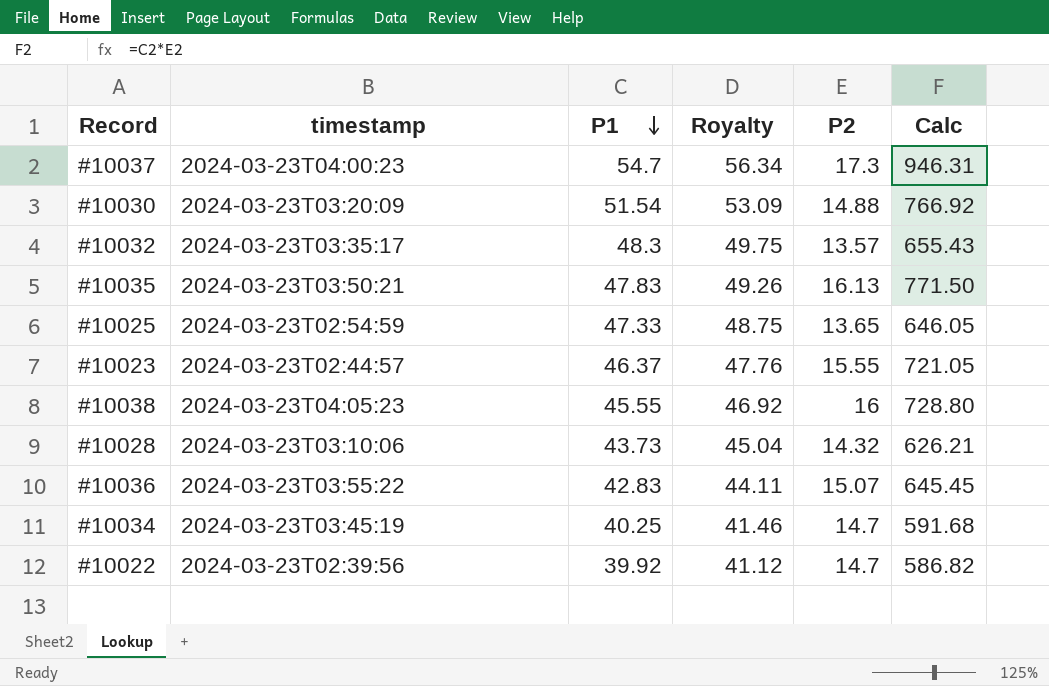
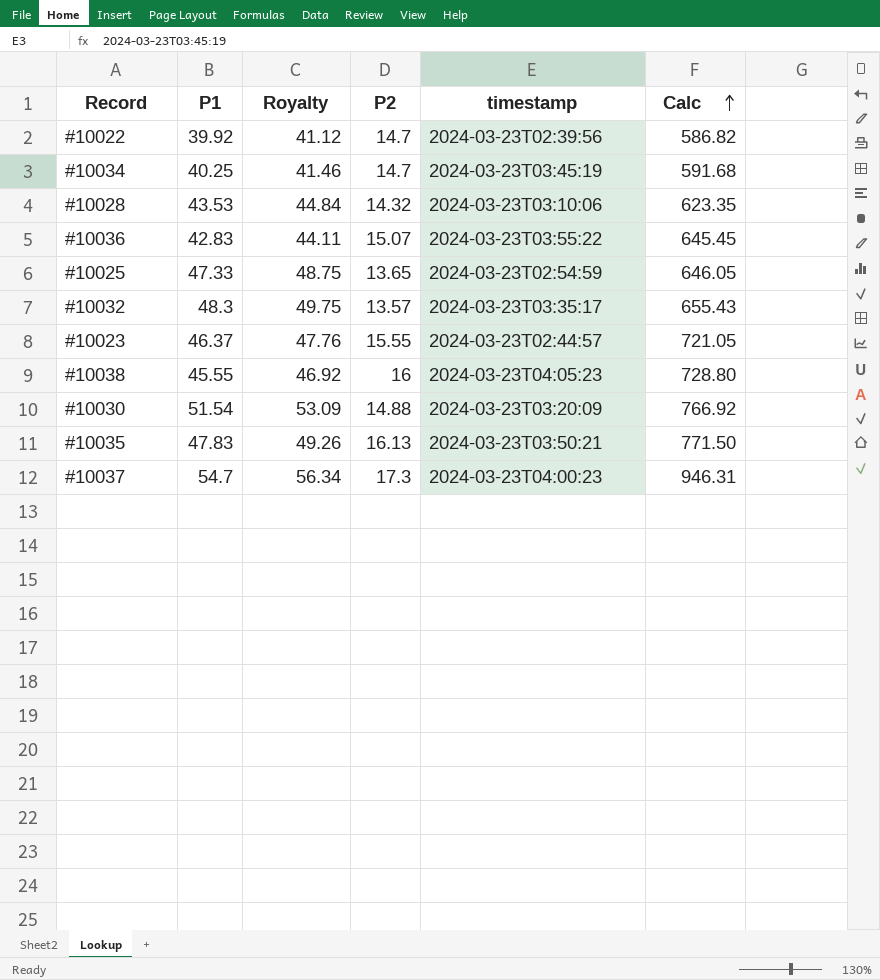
row order: P1 descending -> Calc ascending
column timestamp | position: 2 -> 5
#10028 | P1: 43.73 -> 43.53
#10028 | Royalty: 45.04 -> 44.84
#10028 | Calc: 626.21 -> 623.35

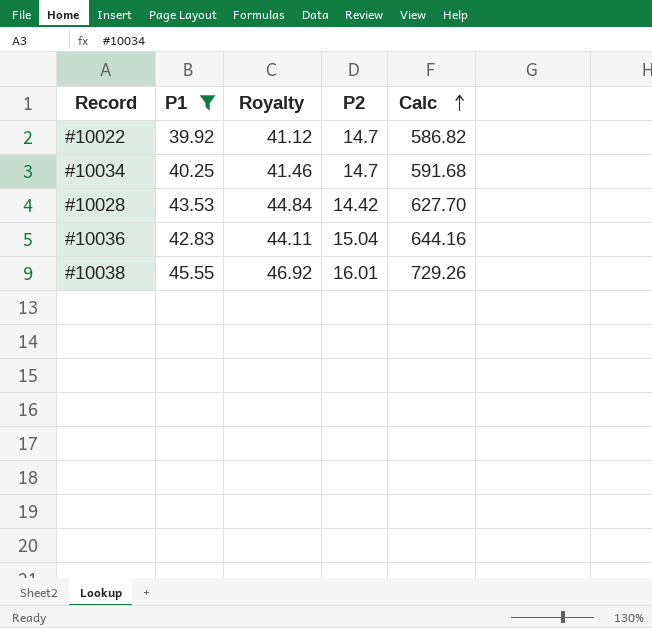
filter: none -> P1 <= 45.55
column timestamp | position: 5 -> none
#10028 | P2: 14.32 -> 14.42
#10028 | Calc: 623.35 -> 627.70
#10036 | P2: 15.07 -> 15.04
#10036 | Calc: 645.45 -> 644.16
#10038 | P2: 16 -> 16.01
#10038 | Calc: 728.80 -> 729.26

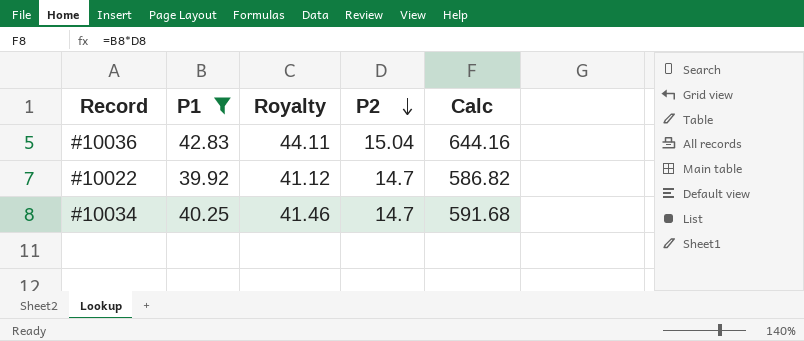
row order: Calc ascending -> P2 descending
row #10028: 43.53 | 44.84 | 14.42 | 627.70 -> none
row #10038: 45.55 | 46.92 | 16.01 | 729.26 -> none

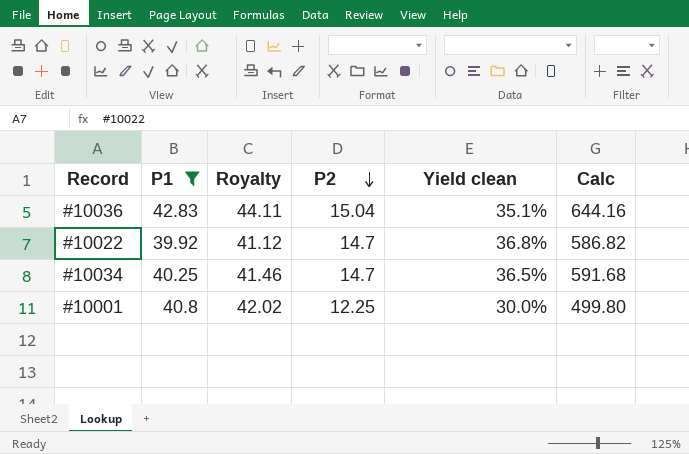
column Yield clean | formula: none -> [P2] / [P1]
row #10001: none -> 40.8 | 42.02 | 12.25 | 30.0% | 499.80

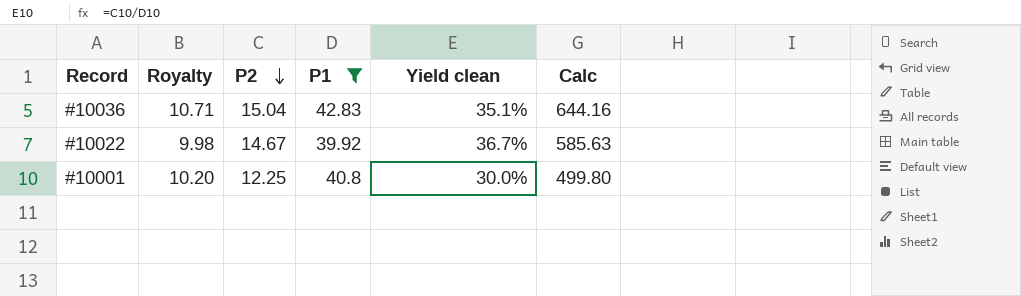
column Royalty | formula: [P1] * 1.03 -> [P1] * 0.25
column P1 | position: 2 -> 4
row #10034: 40.25 | 41.46 | 14.7 | 36.5% | 591.68 -> none
#10022 | P2: 14.7 -> 14.67
#10022 | Yield clean: 36.8% -> 36.7%
#10022 | Calc: 586.82 -> 585.63

